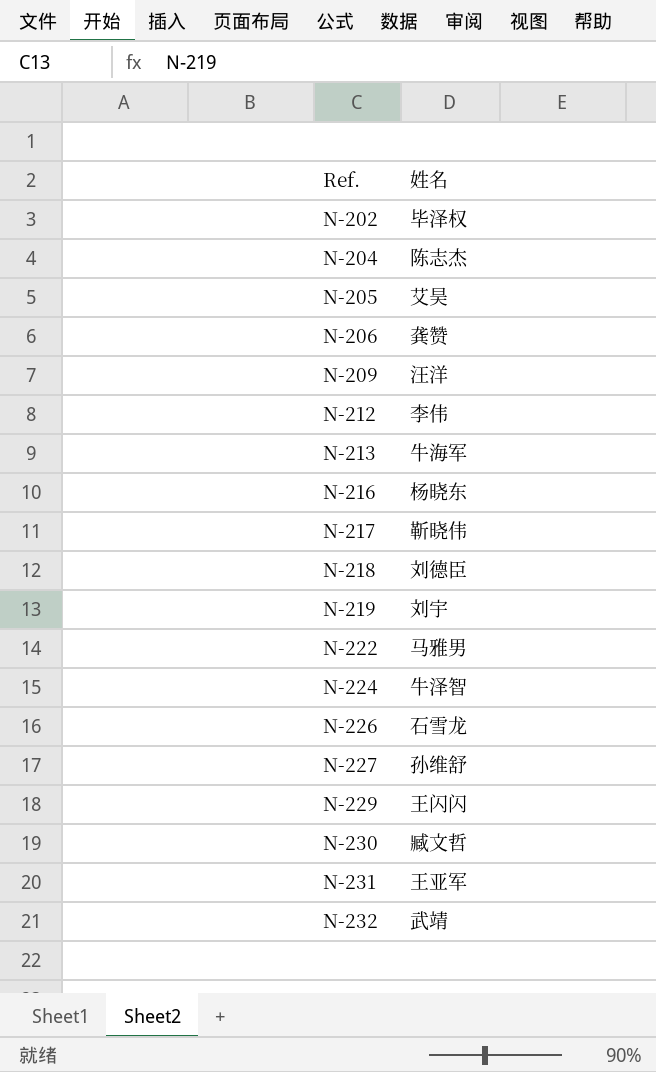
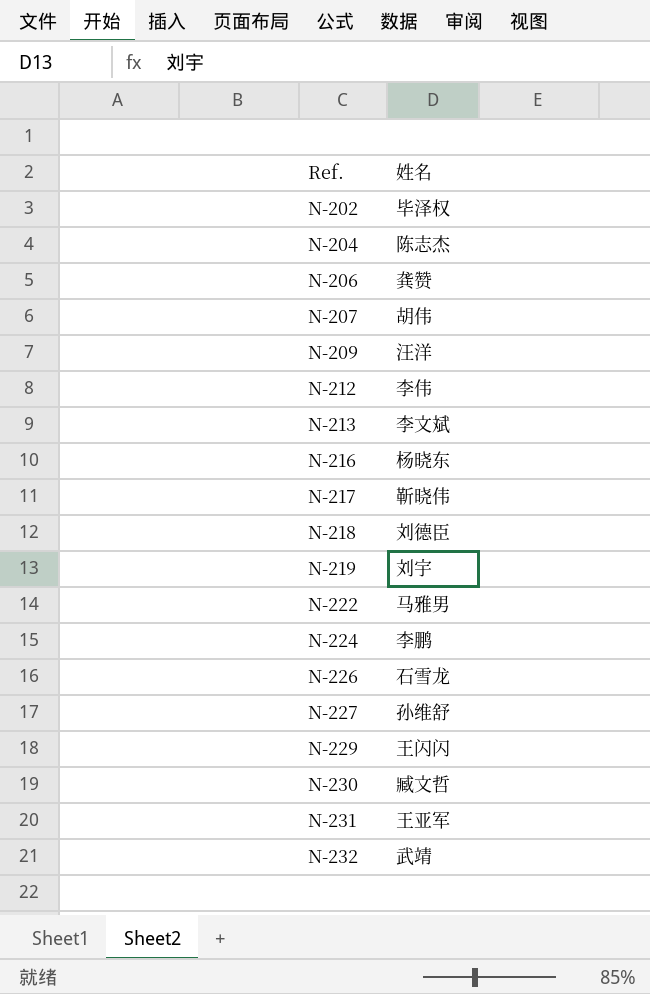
row N-205: 艾昊 -> none
row N-207: none -> 胡伟
N-213 | 姓名: 牛海军 -> 李文斌
N-224 | 姓名: 牛泽智 -> 李鹏

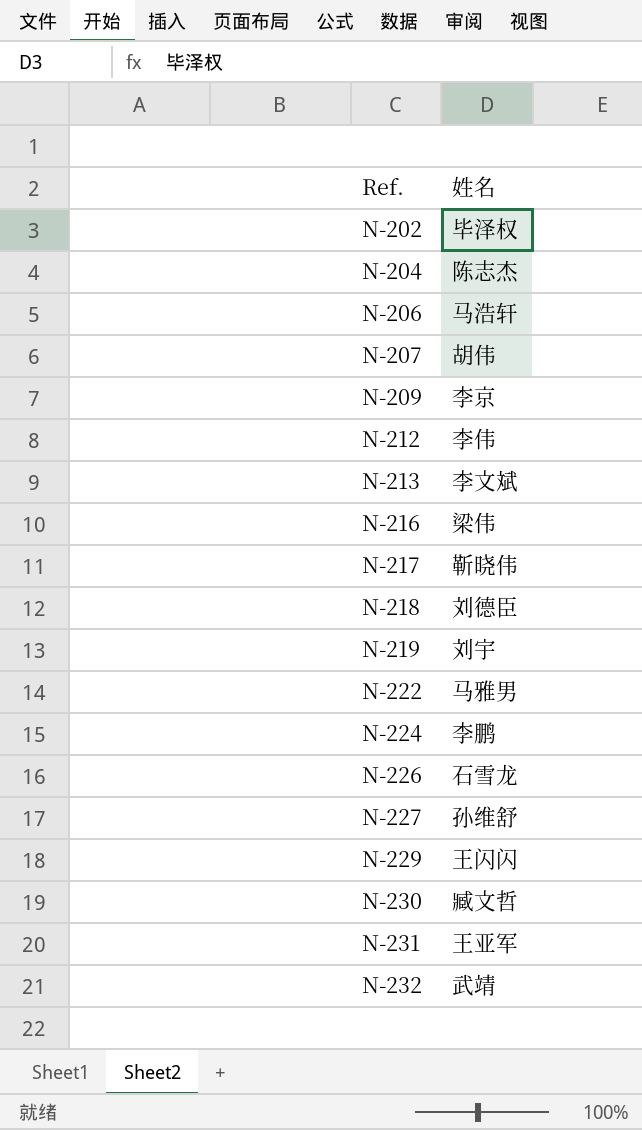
N-206 | 姓名: 龚赞 -> 马浩轩
N-209 | 姓名: 汪洋 -> 李京
N-216 | 姓名: 杨晓东 -> 梁伟

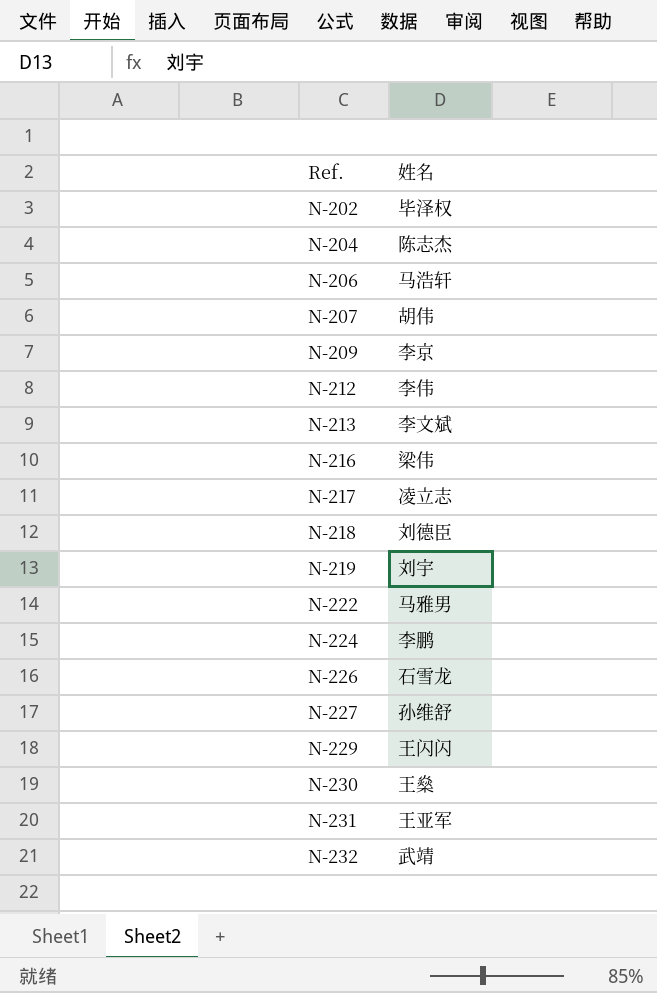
N-217 | 姓名: 靳晓伟 -> 凌立志
N-230 | 姓名: 臧文哲 -> 王燊

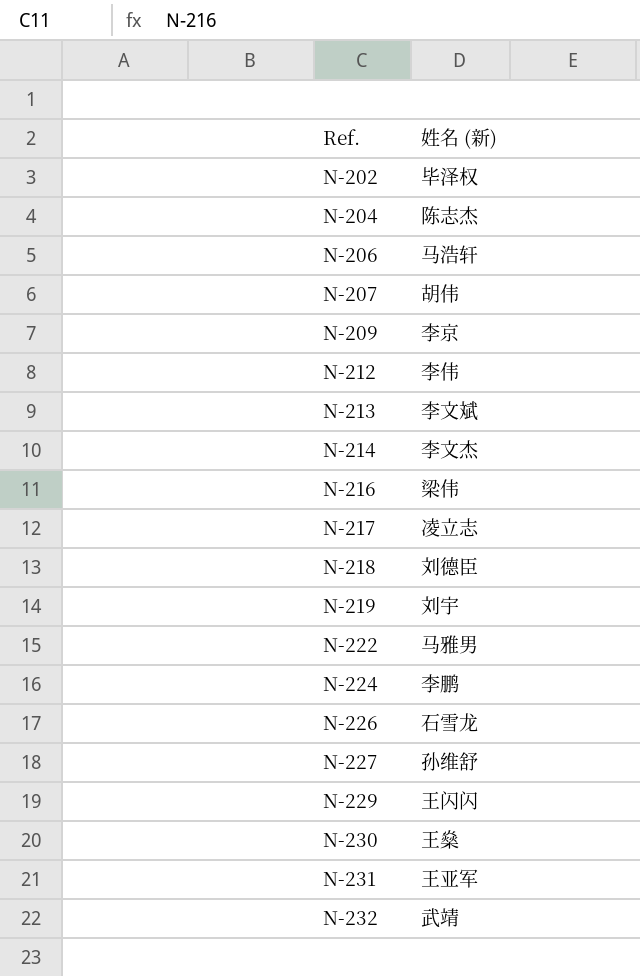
column name: 姓名 -> 姓名 (新)
row N-214: none -> 李文杰

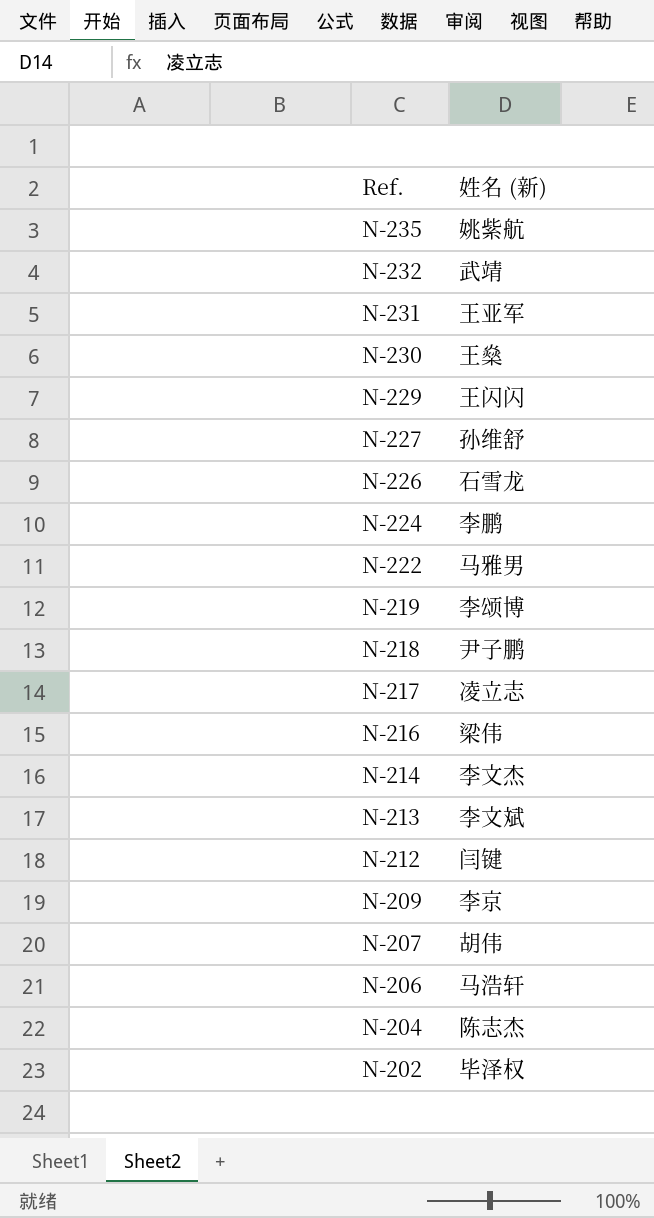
row order: Ref. ascending -> Ref. descending
row N-235: none -> 姚紫航
N-219 | 姓名 (新): 刘宇 -> 李颂博
N-218 | 姓名 (新): 刘德臣 -> 尹子鹏
N-212 | 姓名 (新): 李伟 -> 闫键

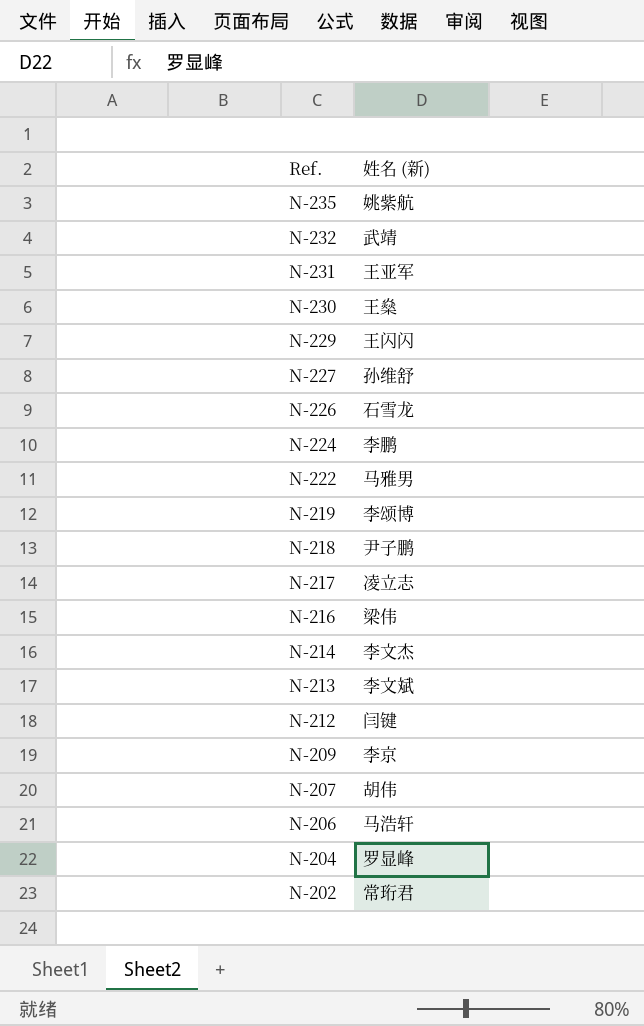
N-204 | 姓名 (新): 陈志杰 -> 罗显峰
N-202 | 姓名 (新): 毕泽权 -> 常珩君

